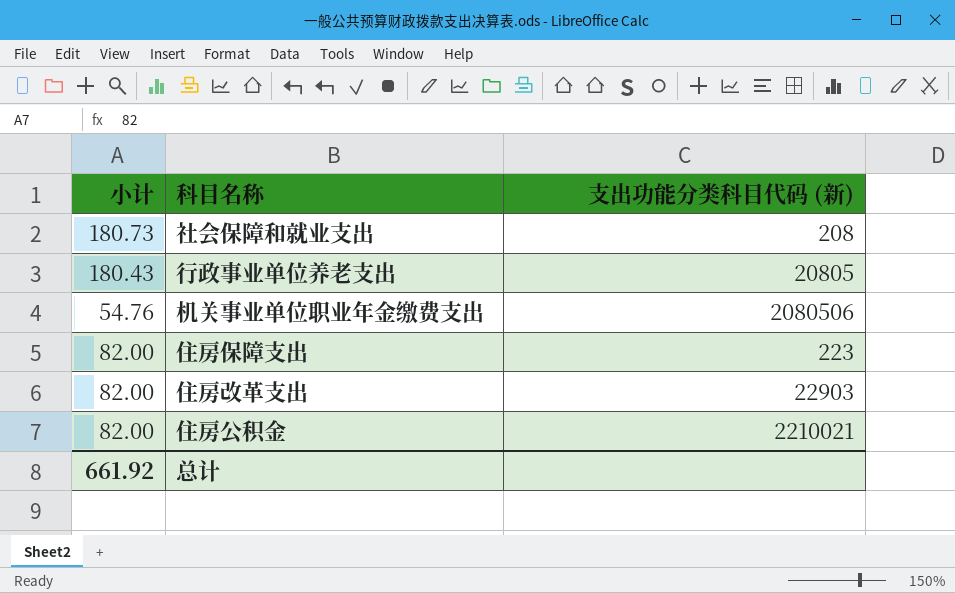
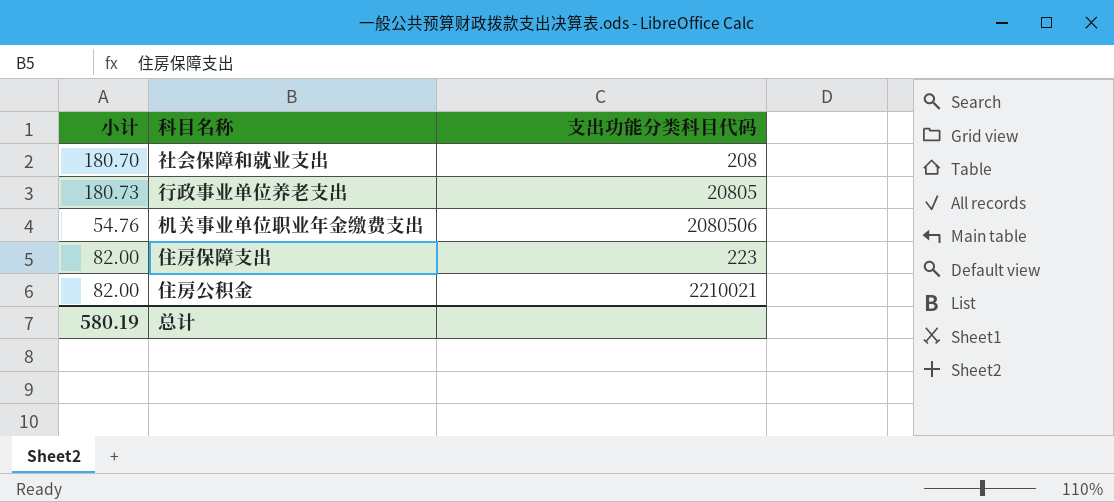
column name: 支出功能分类科目代码 (新) -> 支出功能分类科目代码
row 住房改革支出: 82.00 | 22903 -> none
社会保障和就业支出 | 小计: 180.73 -> 180.70
行政事业单位养老支出 | 小计: 180.43 -> 180.73
总计 | 小计: 661.92 -> 580.19

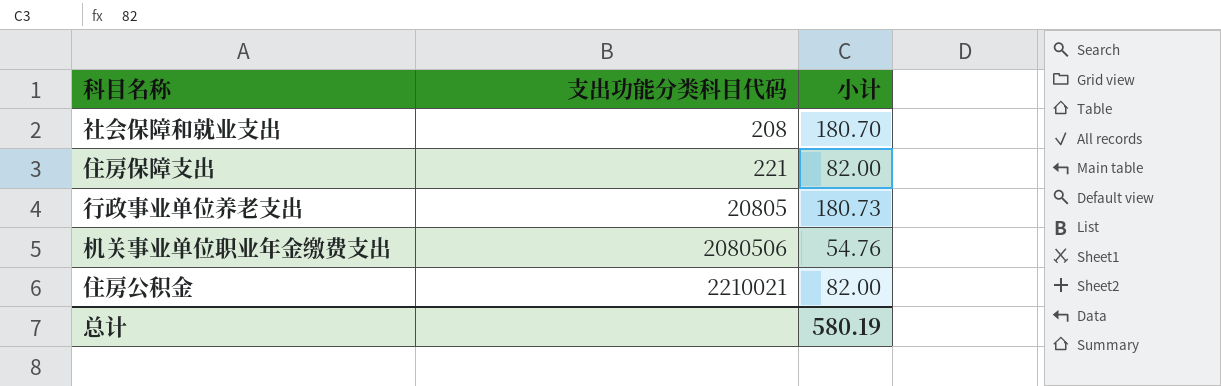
row order: none -> 支出功能分类科目代码 ascending
column 小计 | position: 1 -> 3
住房保障支出 | 支出功能分类科目代码: 223 -> 221

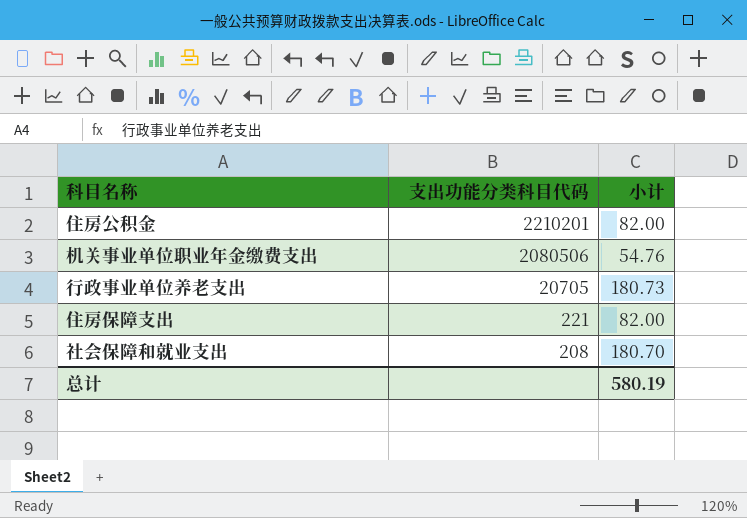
row order: 支出功能分类科目代码 ascending -> 支出功能分类科目代码 descending
住房公积金 | 支出功能分类科目代码: 2210021 -> 2210201
行政事业单位养老支出 | 支出功能分类科目代码: 20805 -> 20705

